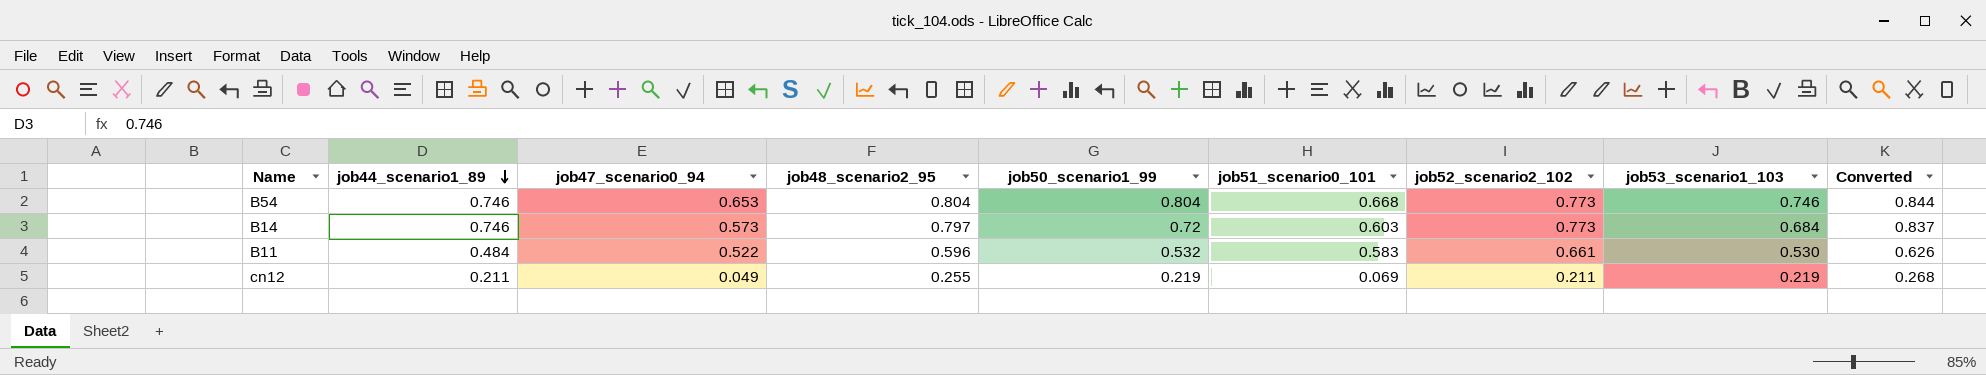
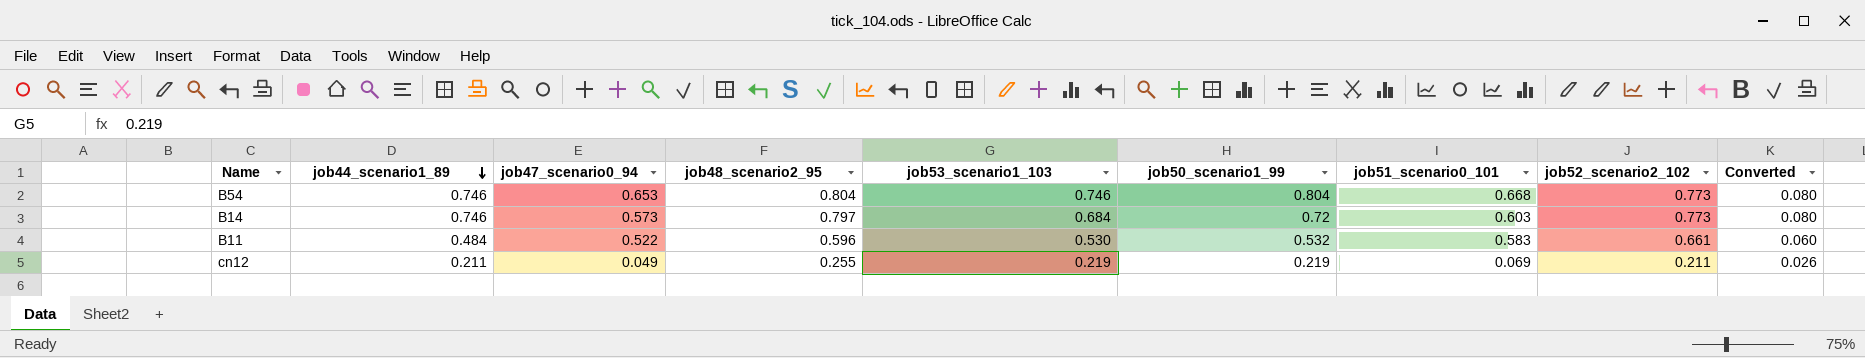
column job53_scenario1_103 | position: 8 -> 5
column Converted | formula: [job48_scenario2_95] * 1.05 -> [job48_scenario2_95] * 0.1

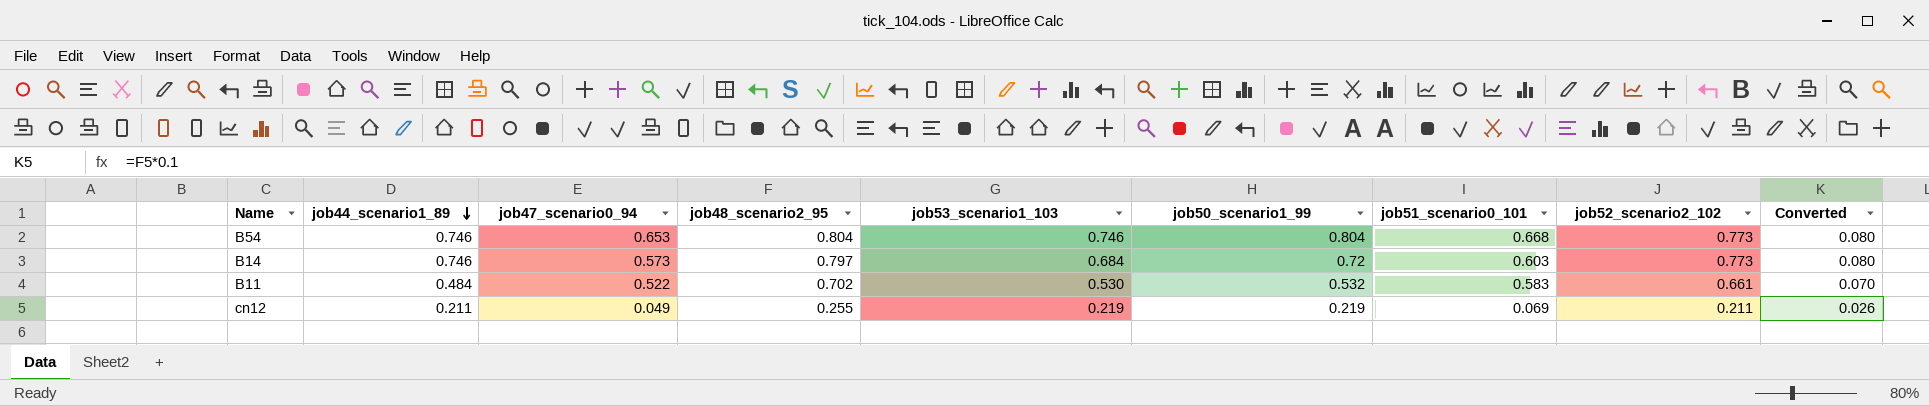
B11 | job48_scenario2_95: 0.596 -> 0.702
B11 | Converted: 0.060 -> 0.070

